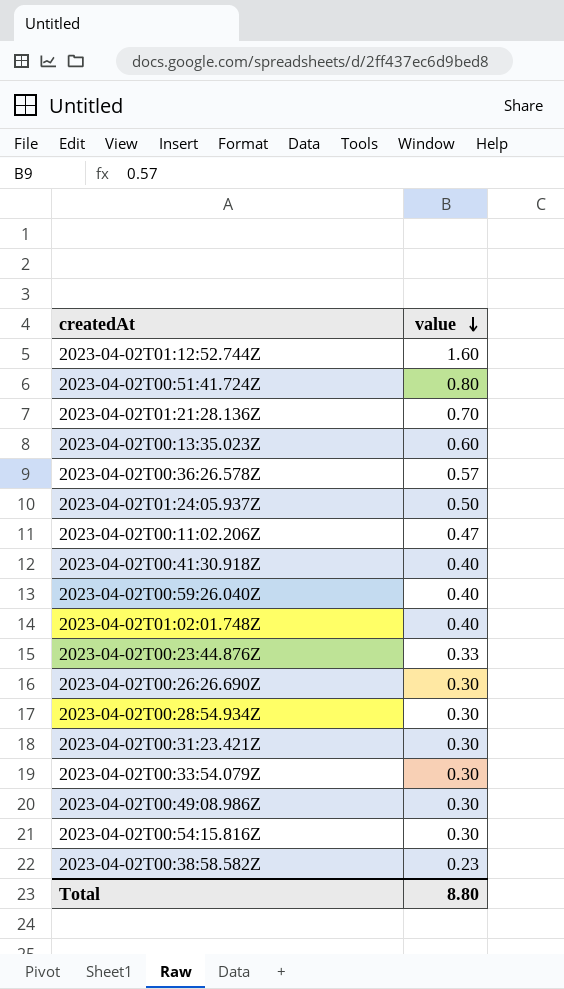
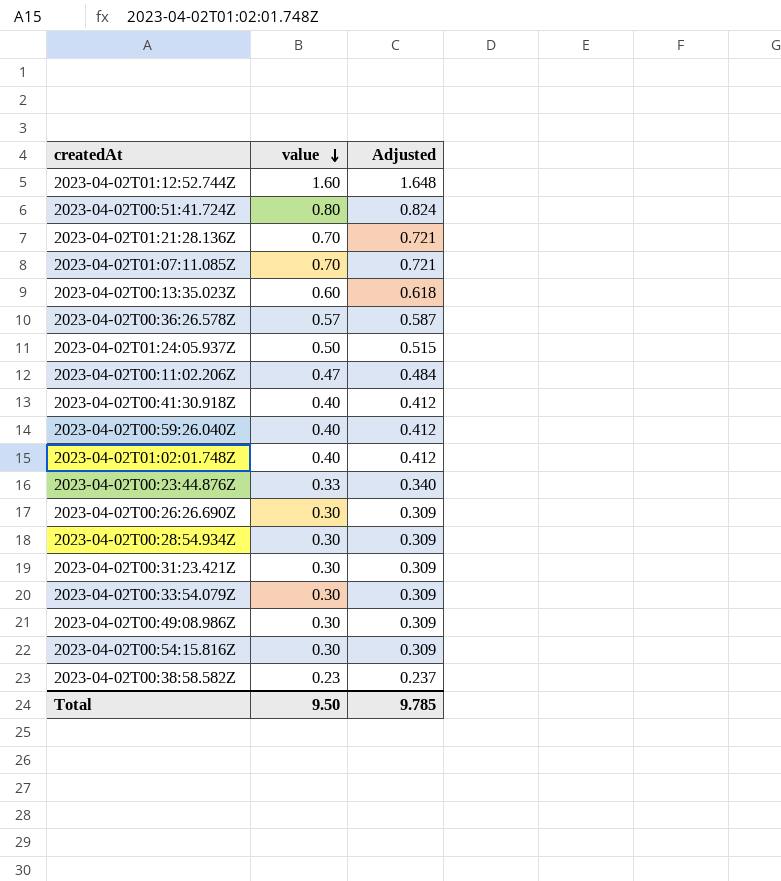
column Adjusted | formula: none -> [value] * 1.03
row 2023-04-02T01:07:11.085Z: none -> 0.70 | 0.721
Total | value: 8.80 -> 9.50

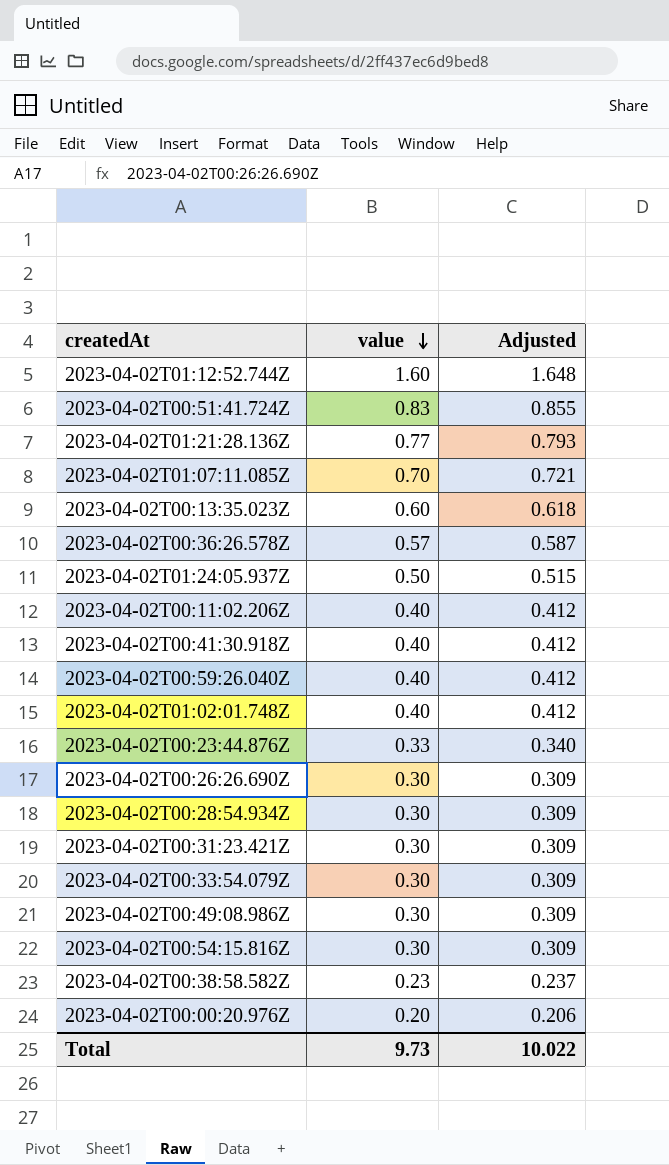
2023-04-02T00:51:41.724Z | value: 0.80 -> 0.83
2023-04-02T00:51:41.724Z | Adjusted: 0.824 -> 0.855
2023-04-02T01:21:28.136Z | value: 0.70 -> 0.77
2023-04-02T01:21:28.136Z | Adjusted: 0.721 -> 0.793
2023-04-02T00:11:02.206Z | value: 0.47 -> 0.40
2023-04-02T00:11:02.206Z | Adjusted: 0.484 -> 0.412
row 2023-04-02T00:00:20.976Z: none -> 0.20 | 0.206
Total | value: 9.50 -> 9.73
Total | Adjusted: 9.785 -> 10.022

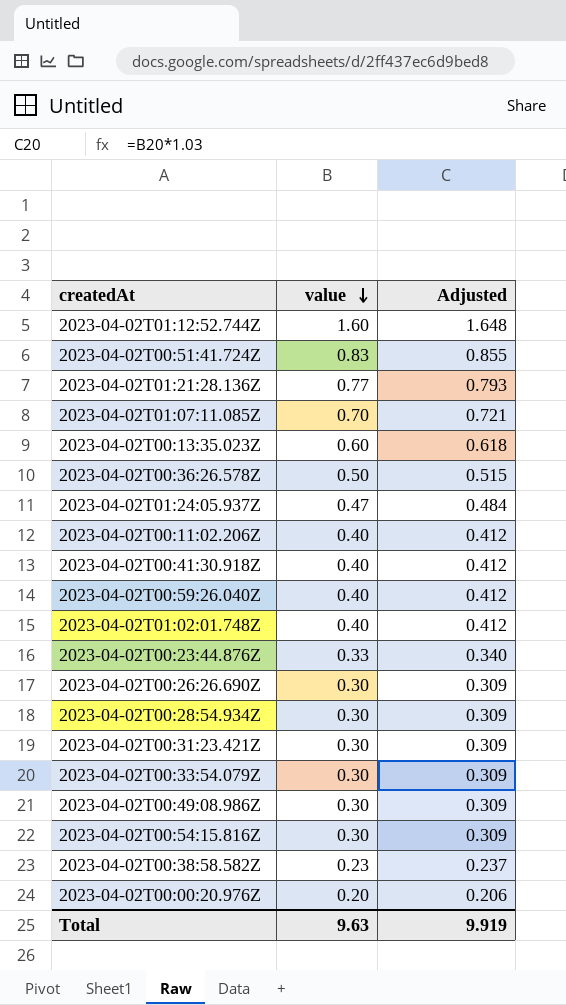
2023-04-02T00:36:26.578Z | value: 0.57 -> 0.50
2023-04-02T00:36:26.578Z | Adjusted: 0.587 -> 0.515
2023-04-02T01:24:05.937Z | value: 0.50 -> 0.47
2023-04-02T01:24:05.937Z | Adjusted: 0.515 -> 0.484
Total | value: 9.73 -> 9.63
Total | Adjusted: 10.022 -> 9.919

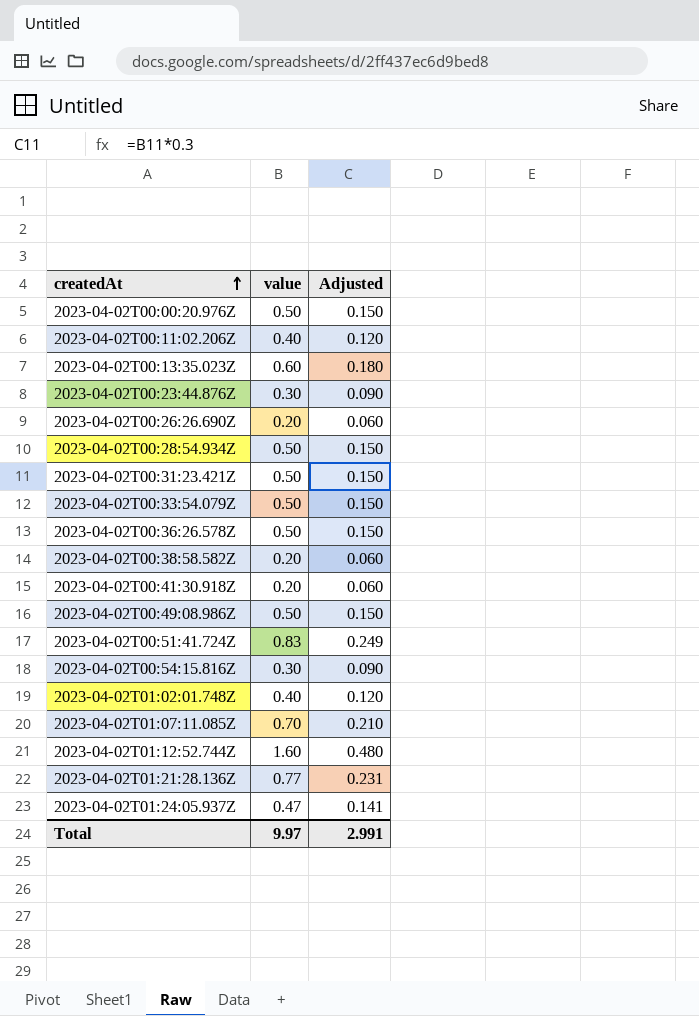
row order: value descending -> createdAt ascending
column Adjusted | formula: [value] * 1.03 -> [value] * 0.3
row 2023-04-02T00:59:26.040Z: 0.40 | 0.412 -> none
2023-04-02T00:00:20.976Z | value: 0.20 -> 0.50
2023-04-02T00:23:44.876Z | value: 0.33 -> 0.30
2023-04-02T00:26:26.690Z | value: 0.30 -> 0.20
2023-04-02T00:28:54.934Z | value: 0.30 -> 0.50
2023-04-02T00:31:23.421Z | value: 0.30 -> 0.50
2023-04-02T00:33:54.079Z | value: 0.30 -> 0.50
2023-04-02T00:38:58.582Z | value: 0.23 -> 0.20
2023-04-02T00:41:30.918Z | value: 0.40 -> 0.20
2023-04-02T00:49:08.986Z | value: 0.30 -> 0.50
Total | value: 9.63 -> 9.97
Total | Adjusted: 9.919 -> 2.991

